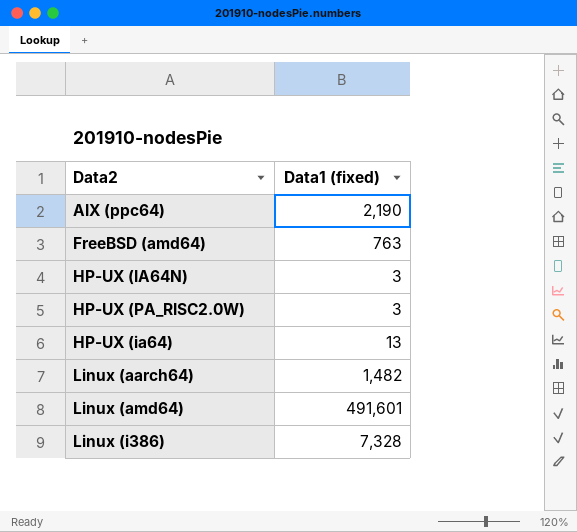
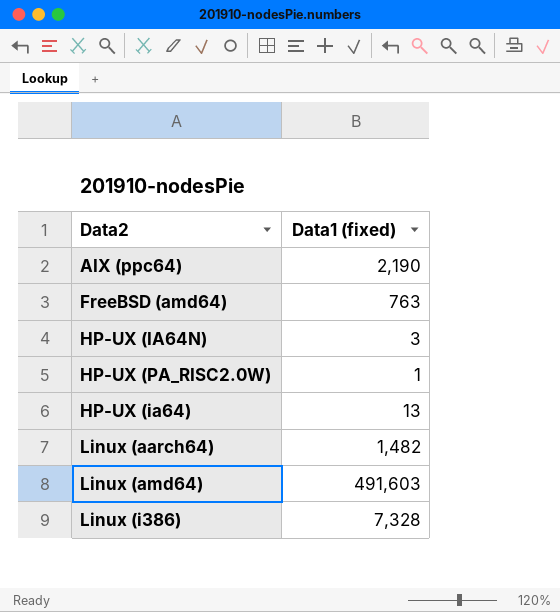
HP-UX (PA_RISC2.0W) | Data1 (fixed): 3 -> 1
Linux (amd64) | Data1 (fixed): 491,601 -> 491,603

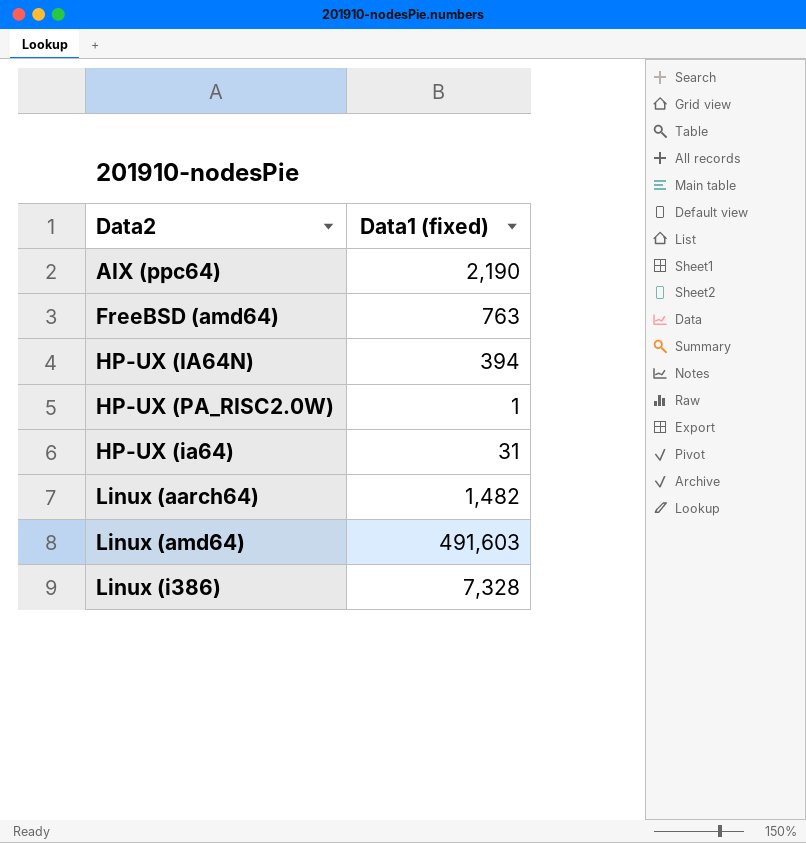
HP-UX (IA64N) | Data1 (fixed): 3 -> 394
HP-UX (ia64) | Data1 (fixed): 13 -> 31

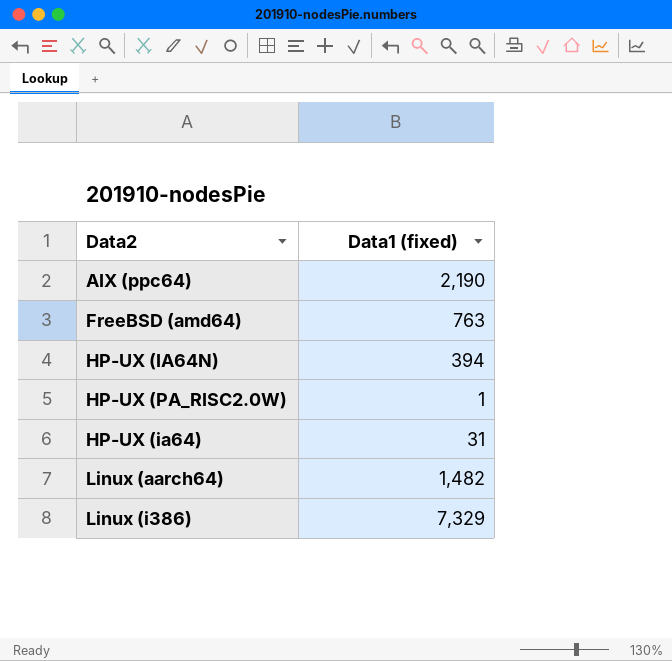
row Linux (amd64): 491,603 -> none
Linux (i386) | Data1 (fixed): 7,328 -> 7,329

